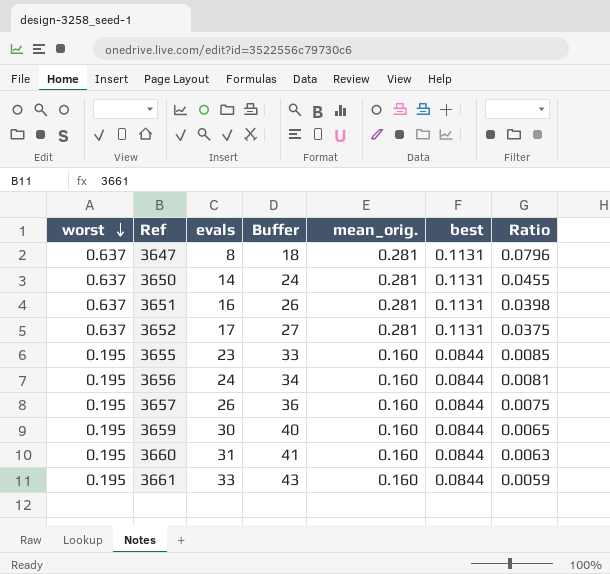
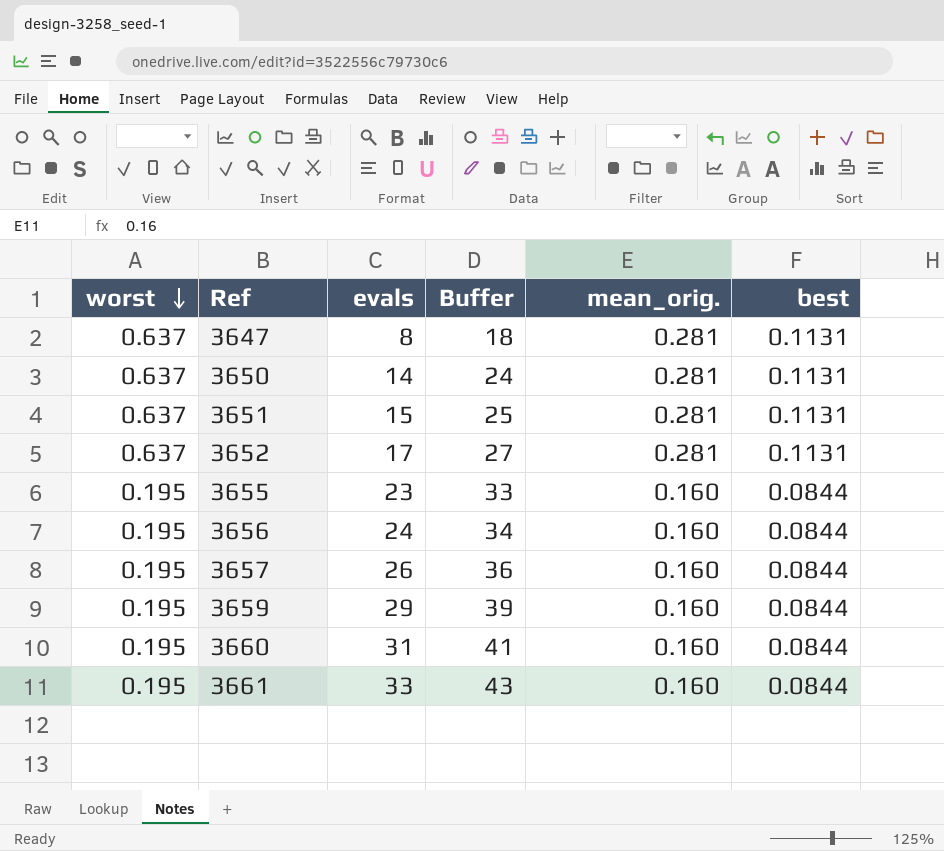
column Ratio | formula: [worst] / [evals] -> none
3651 | evals: 16 -> 15
3651 | Buffer: 26 -> 25
3659 | evals: 30 -> 29
3659 | Buffer: 40 -> 39

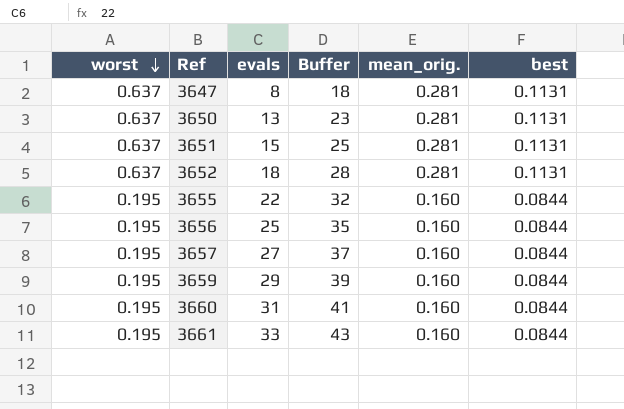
3650 | evals: 14 -> 13
3650 | Buffer: 24 -> 23
3652 | evals: 17 -> 18
3652 | Buffer: 27 -> 28
3655 | evals: 23 -> 22
3655 | Buffer: 33 -> 32
3656 | evals: 24 -> 25
3656 | Buffer: 34 -> 35
3657 | evals: 26 -> 27
3657 | Buffer: 36 -> 37

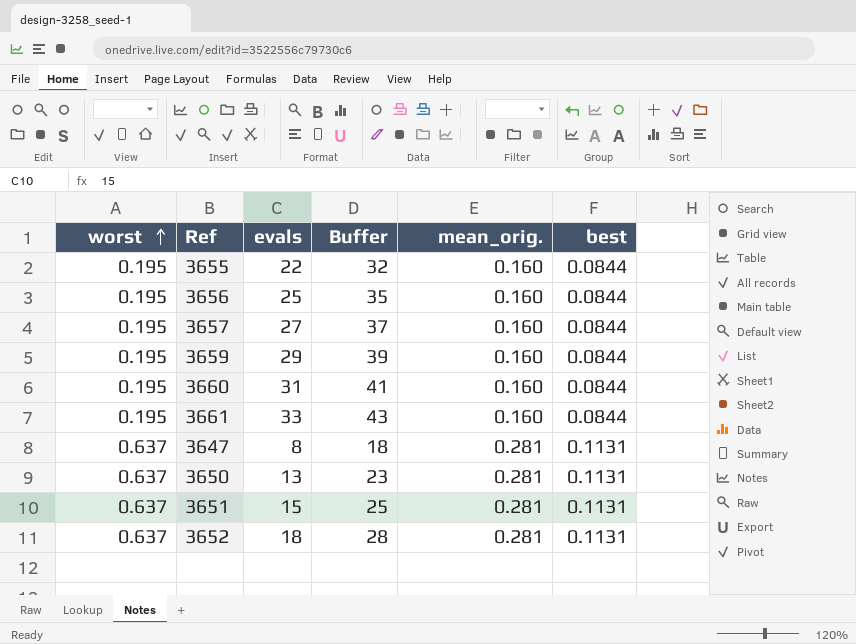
row order: worst descending -> worst ascending

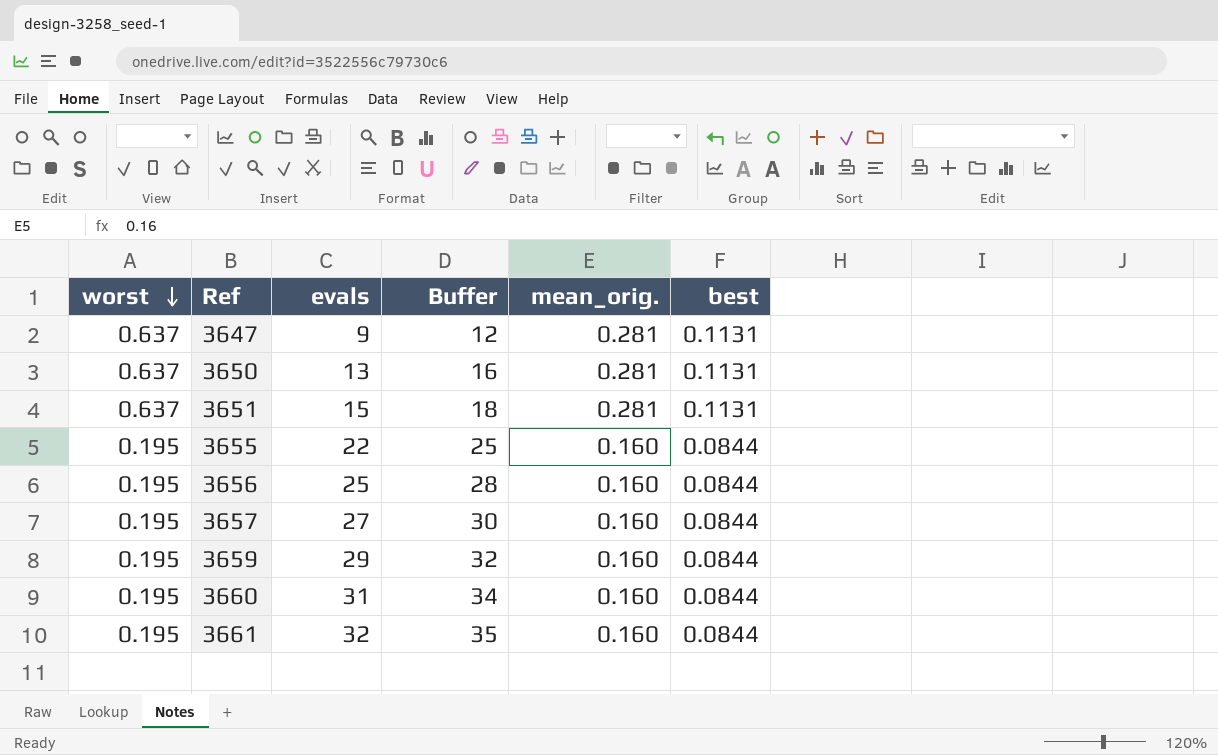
row order: worst ascending -> worst descending
column Buffer | formula: [evals] + 10 -> [evals] + 3
row 3652: 0.637 | 18 | 28 | 0.281 | 0.1131 -> none
3647 | evals: 8 -> 9
3661 | evals: 33 -> 32

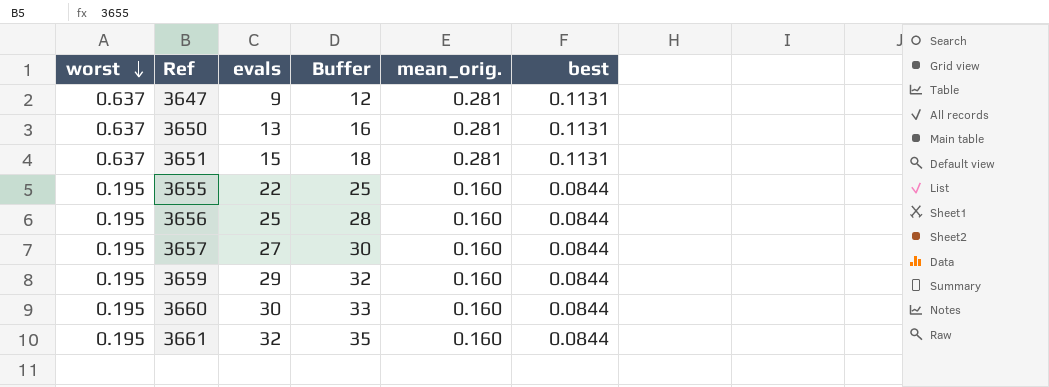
3660 | evals: 31 -> 30
3660 | Buffer: 34 -> 33

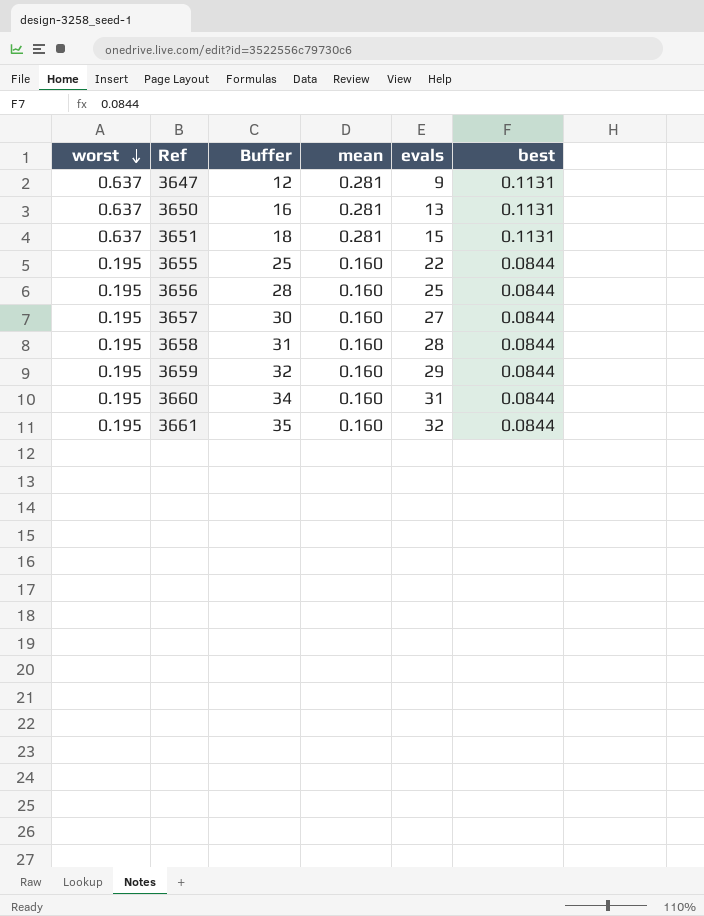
column name: mean_orig. -> mean
column evals | position: 3 -> 5
row 3658: none -> 0.195 | 31 | 0.160 | 28 | 0.0844
3660 | Buffer: 33 -> 34
3660 | evals: 30 -> 31

